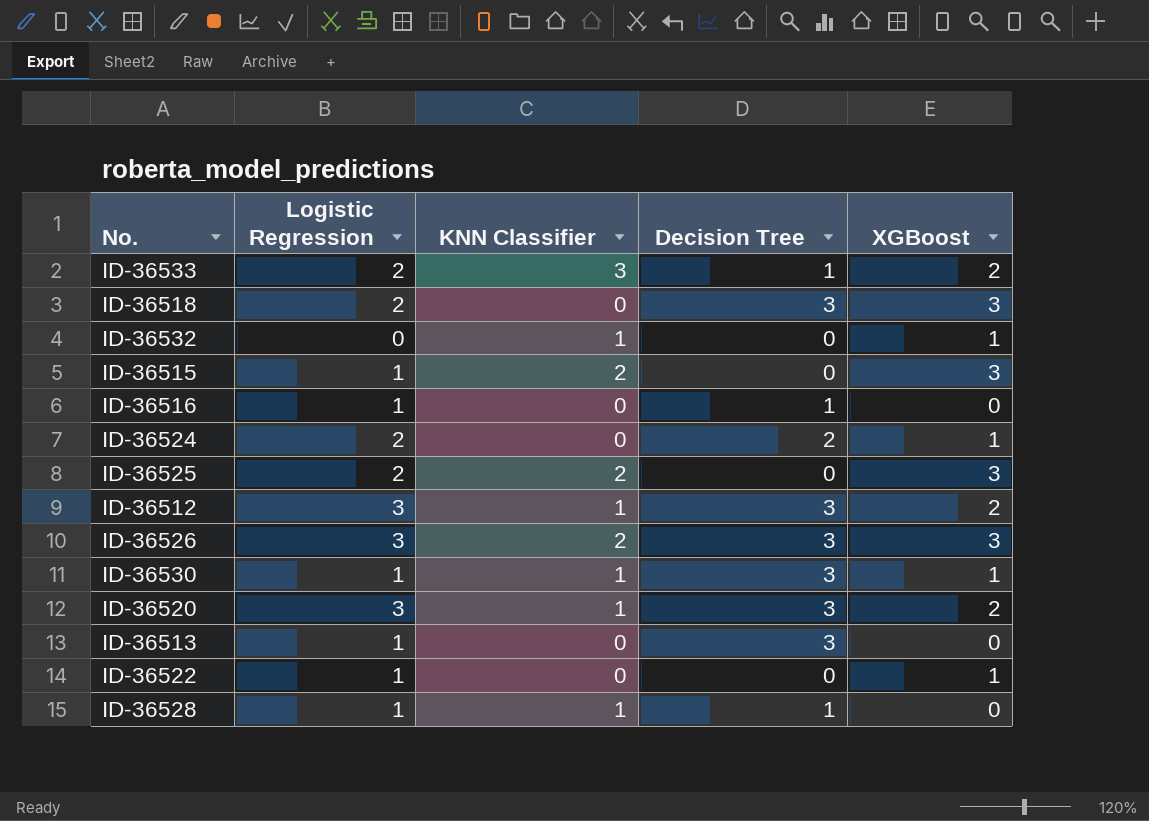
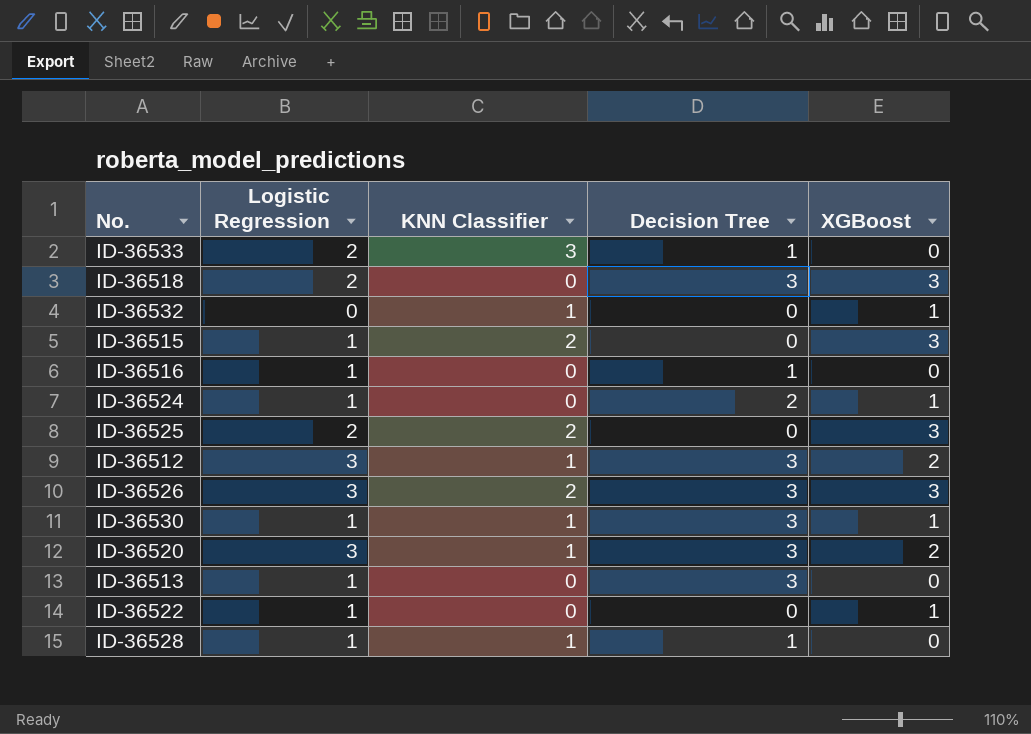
ID-36533 | XGBoost: 2 -> 0
ID-36524 | Logistic Regression: 2 -> 1

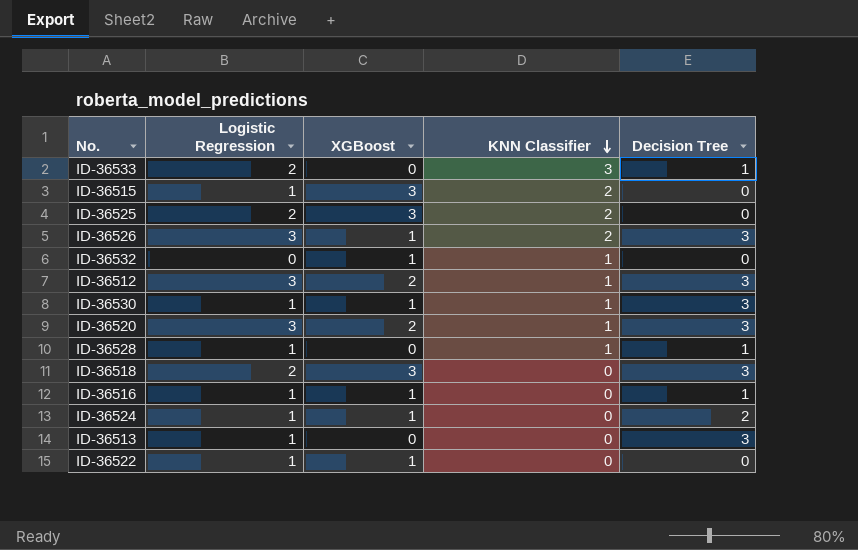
row order: none -> KNN Classifier descending
column XGBoost | position: 5 -> 3
ID-36526 | XGBoost: 3 -> 1
ID-36516 | XGBoost: 0 -> 1

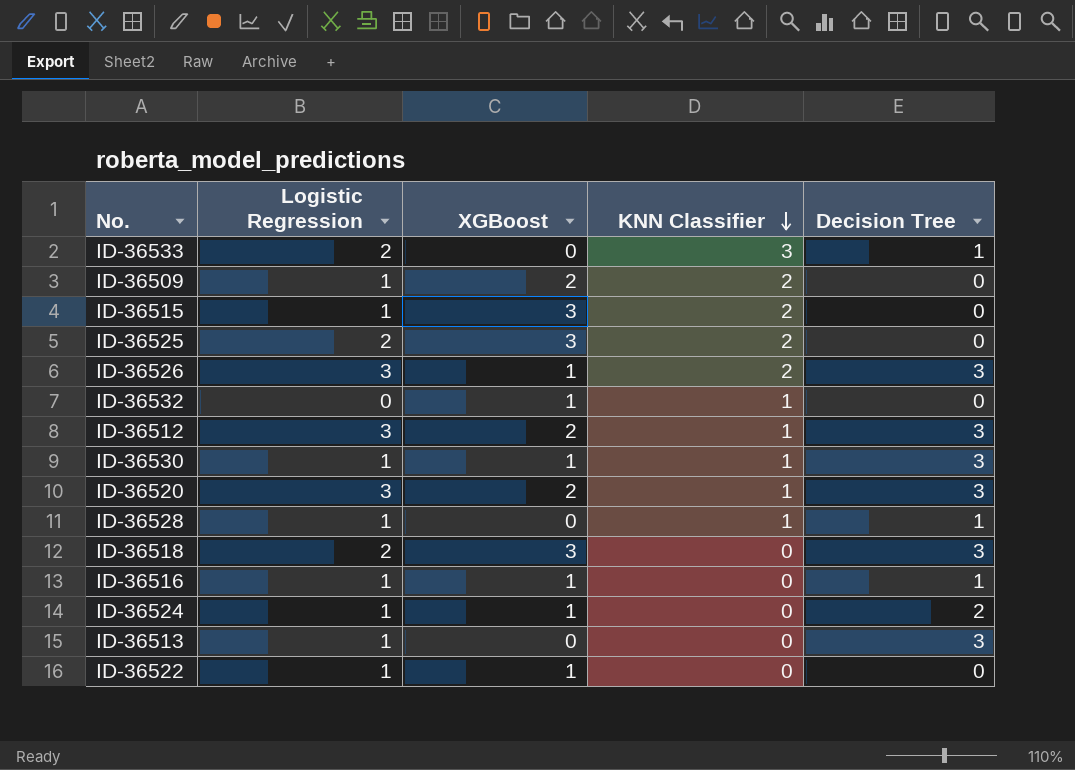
row ID-36509: none -> 1 | 2 | 2 | 0

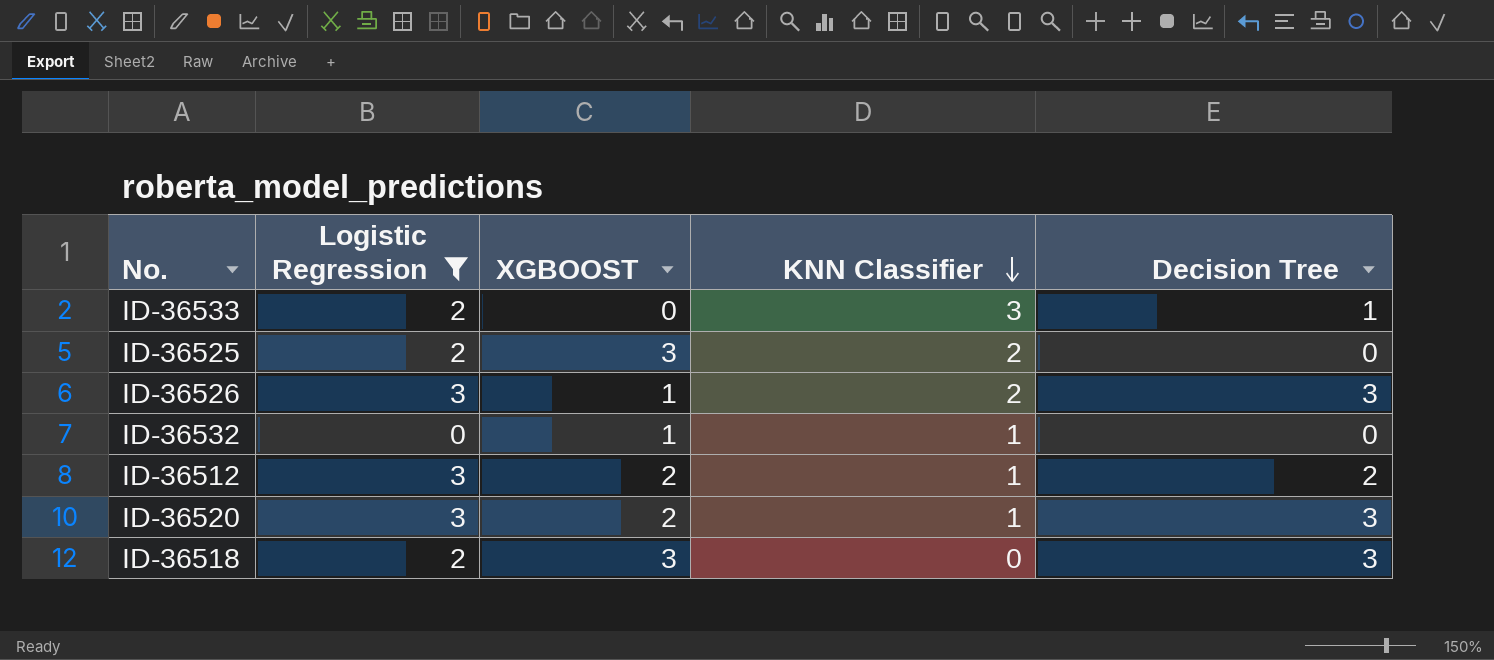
filter: none -> Logistic Regression != 1
column name: XGBoost -> XGBOOST
ID-36512 | Decision Tree: 3 -> 2

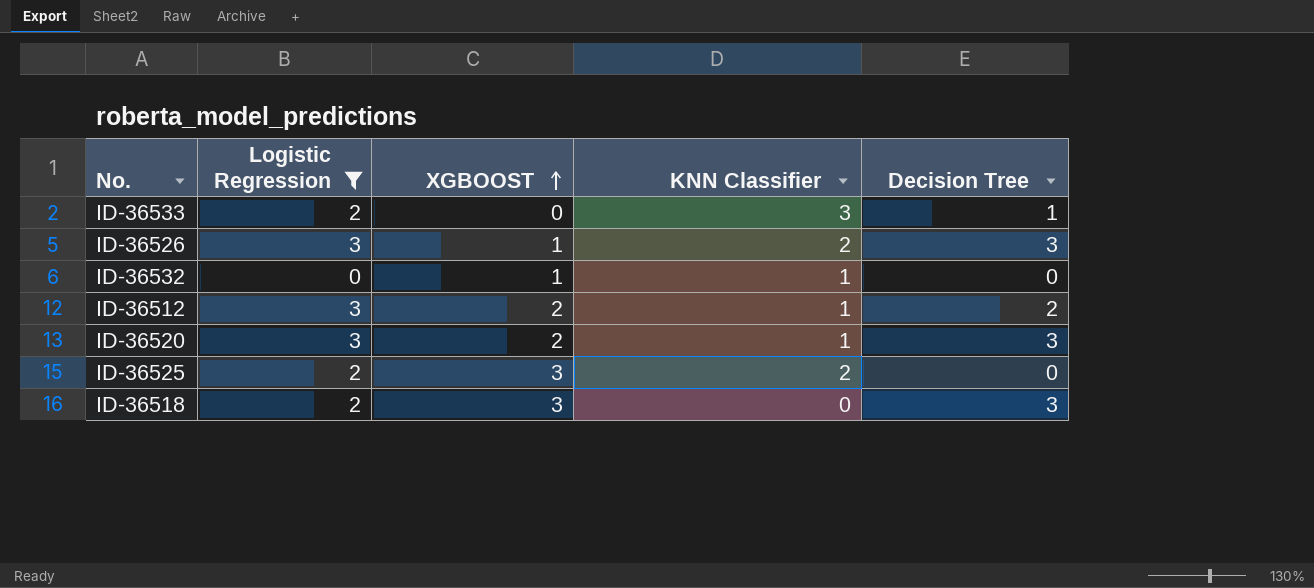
row order: KNN Classifier descending -> XGBOOST ascending

